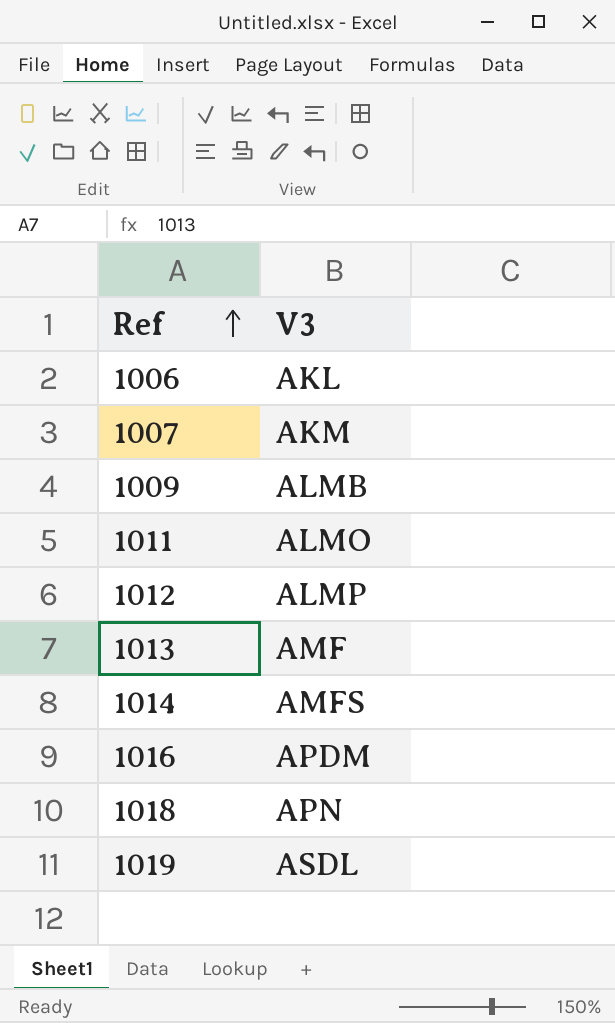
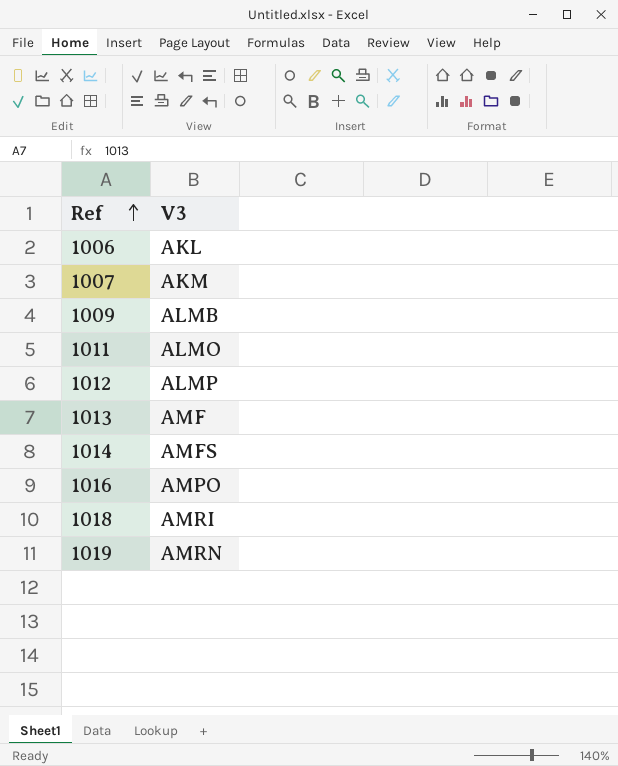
1016 | V3: APDM -> AMPO
1018 | V3: APN -> AMRI
1019 | V3: ASDL -> AMRN

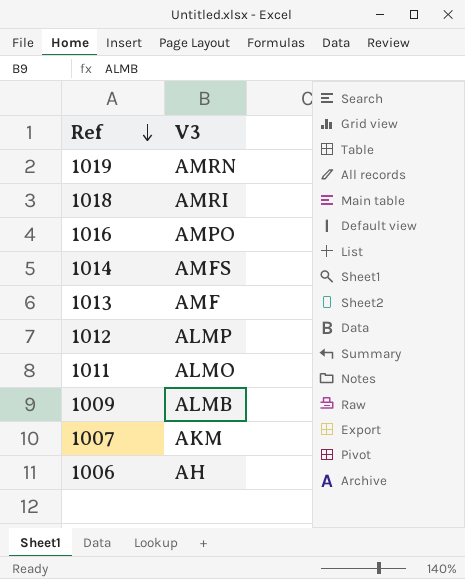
row order: Ref ascending -> Ref descending
1006 | V3: AKL -> AH

